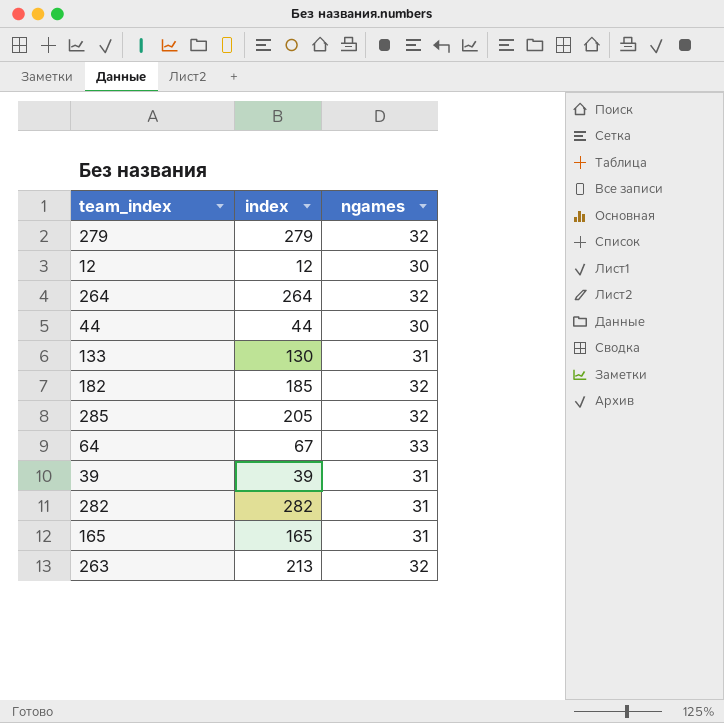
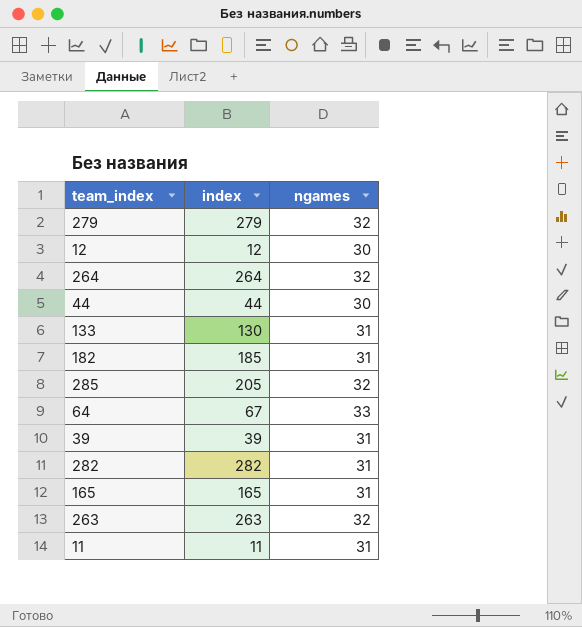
182 | ngames: 32 -> 31
263 | index: 213 -> 263
row 11: none -> 11 | 31

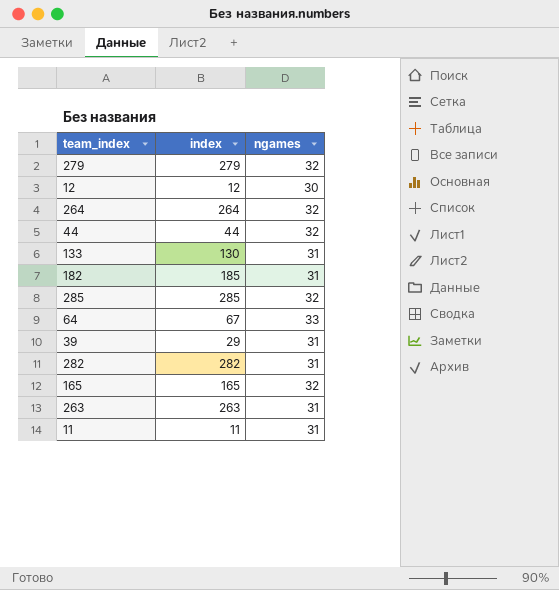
44 | ngames: 30 -> 32
285 | index: 205 -> 285
39 | index: 39 -> 29
165 | ngames: 31 -> 32
263 | ngames: 32 -> 31

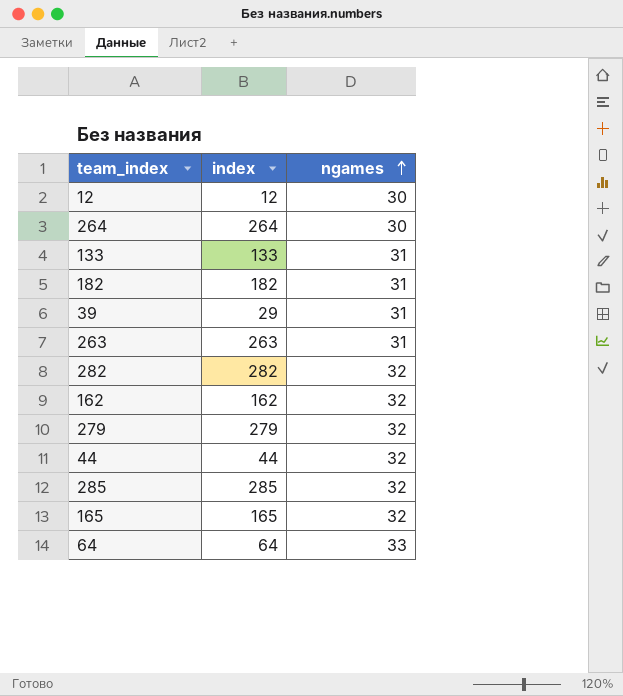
row order: none -> ngames ascending
row 11: 11 | 31 -> none
264 | ngames: 32 -> 30
133 | index: 130 -> 133
182 | index: 185 -> 182
282 | ngames: 31 -> 32
row 162: none -> 162 | 32
64 | index: 67 -> 64

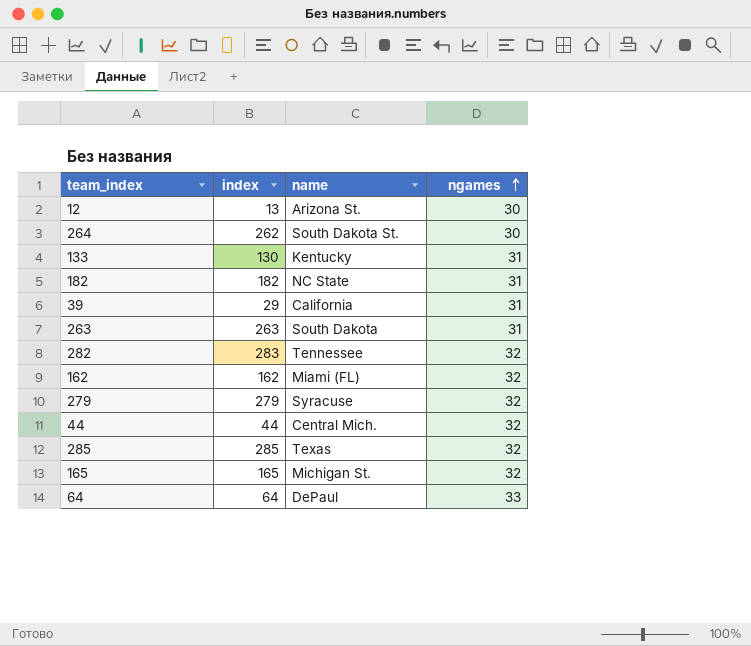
column name | position: none -> 3
12 | index: 12 -> 13
264 | index: 264 -> 262
133 | index: 133 -> 130
282 | index: 282 -> 283

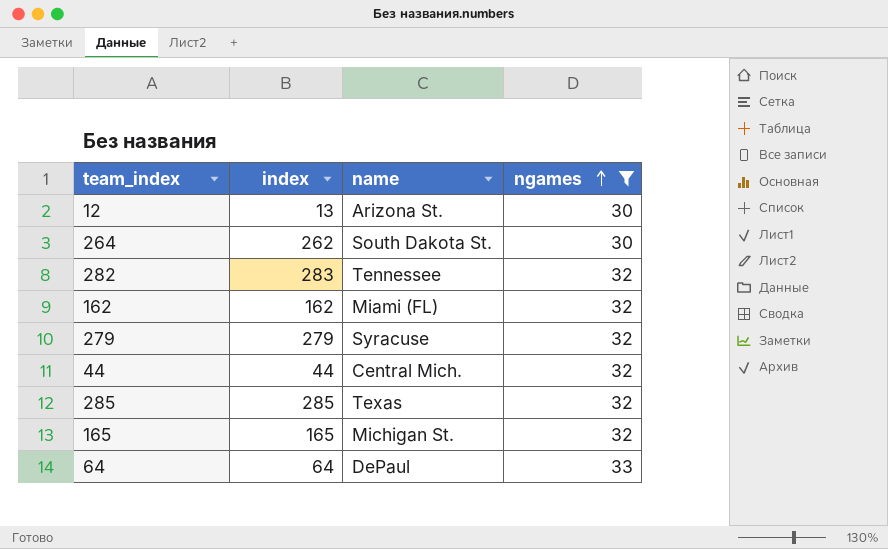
filter: none -> ngames != 31

